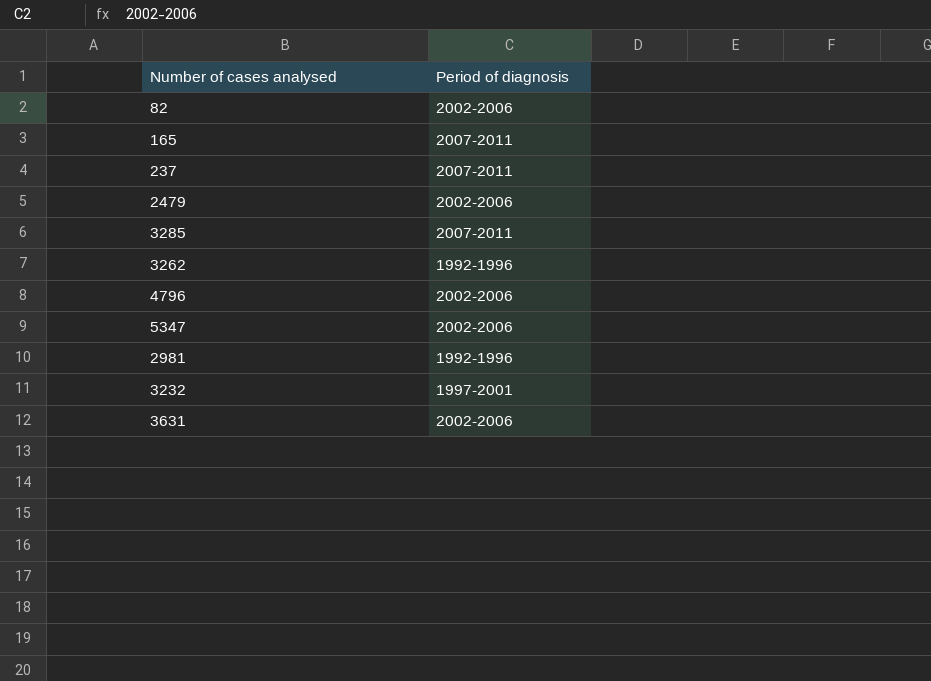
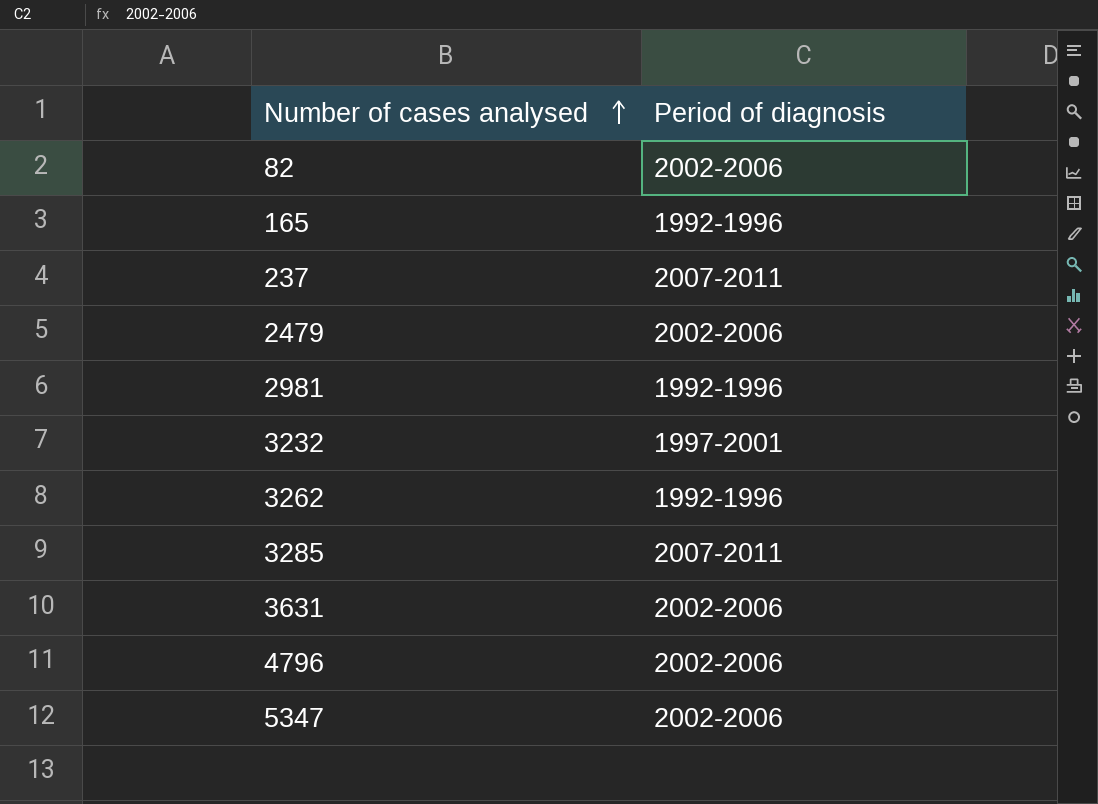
row order: none -> Number of cases analysed ascending
165 | Period of diagnosis: 2007-2011 -> 1992-1996

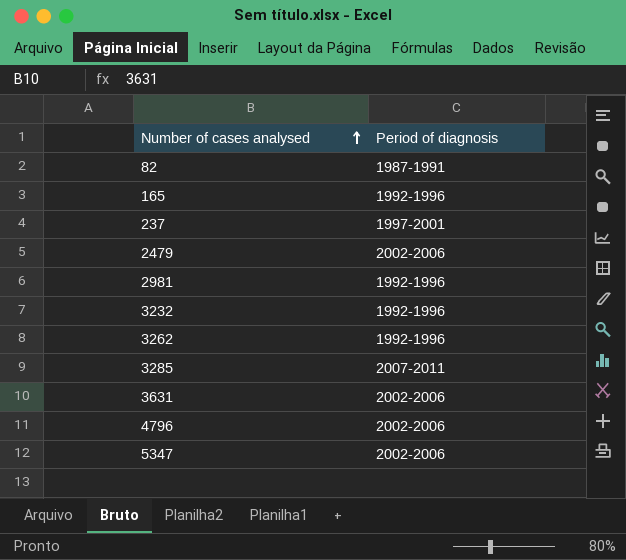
82 | Period of diagnosis: 2002-2006 -> 1987-1991
237 | Period of diagnosis: 2007-2011 -> 1997-2001
3232 | Period of diagnosis: 1997-2001 -> 1992-1996

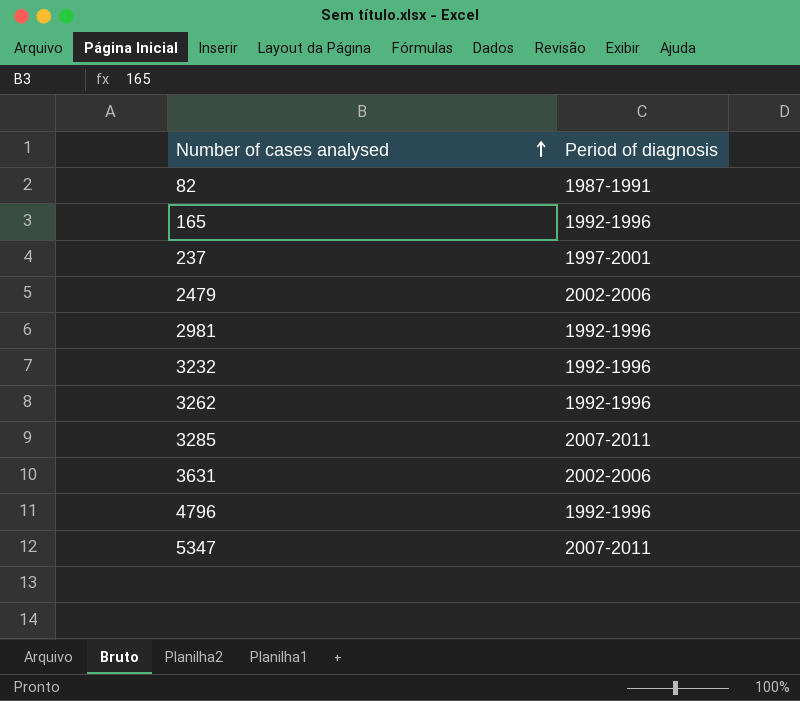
4796 | Period of diagnosis: 2002-2006 -> 1992-1996
5347 | Period of diagnosis: 2002-2006 -> 2007-2011

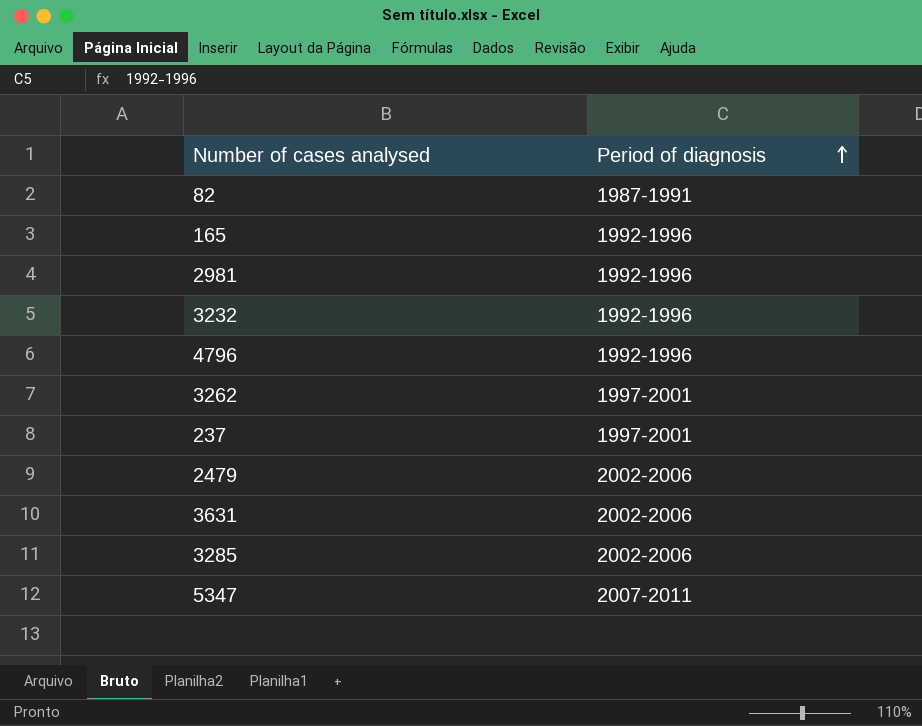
row order: Number of cases analysed ascending -> Period of diagnosis ascending
3262 | Period of diagnosis: 1992-1996 -> 1997-2001
3285 | Period of diagnosis: 2007-2011 -> 2002-2006

